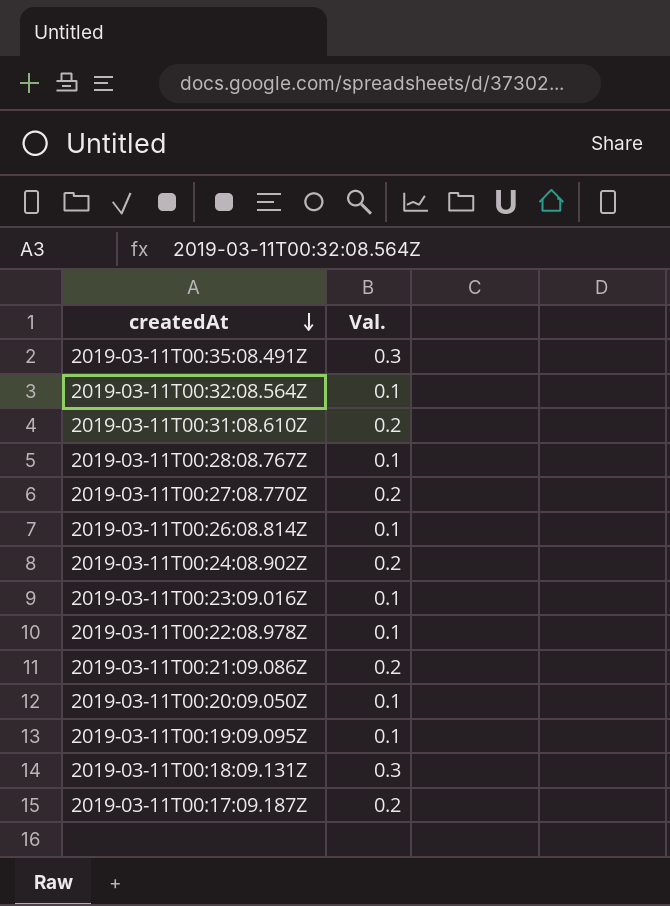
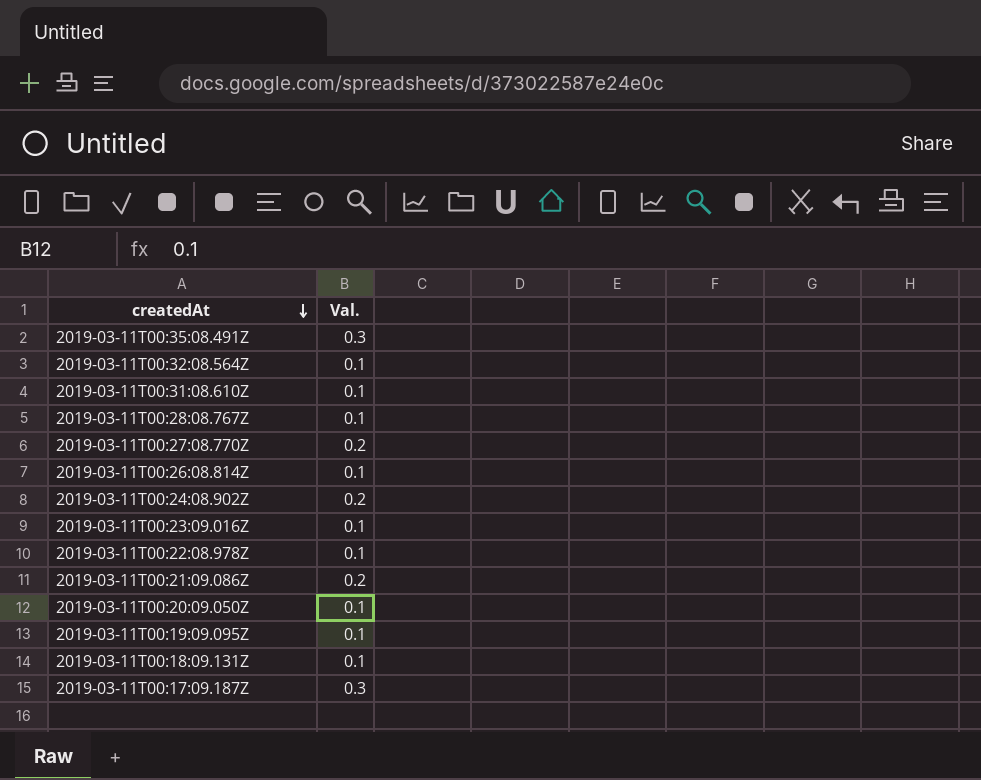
2019-03-11T00:31:08.610Z | Val.: 0.2 -> 0.1
2019-03-11T00:18:09.131Z | Val.: 0.3 -> 0.1
2019-03-11T00:17:09.187Z | Val.: 0.2 -> 0.3

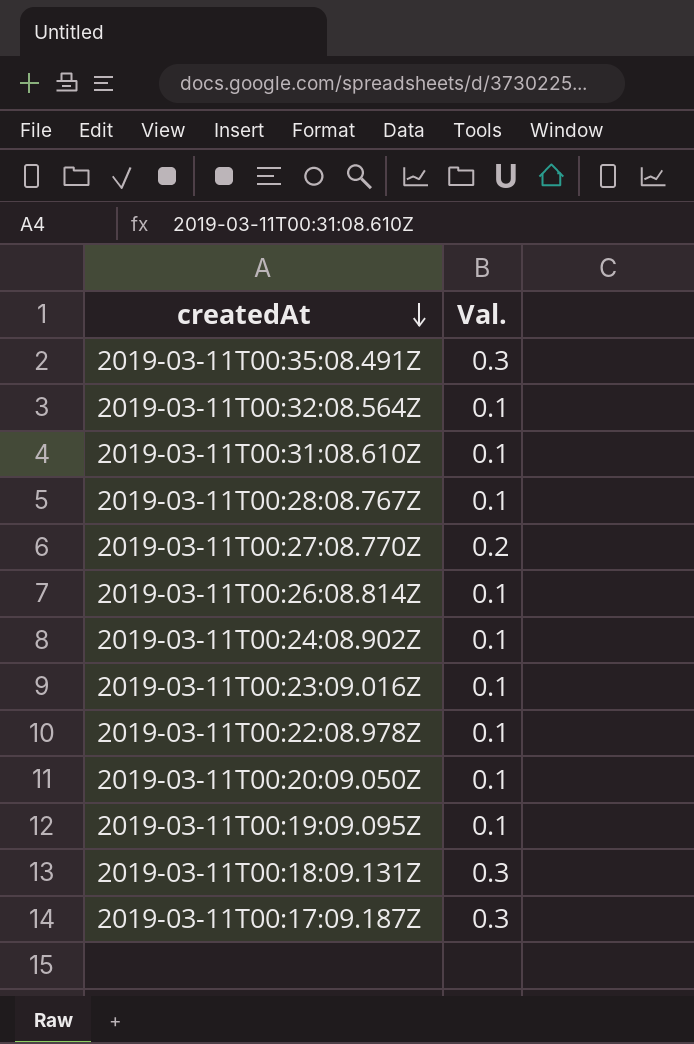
row 2019-03-11T00:21:09.086Z: 0.2 -> none
2019-03-11T00:24:08.902Z | Val.: 0.2 -> 0.1
2019-03-11T00:18:09.131Z | Val.: 0.1 -> 0.3

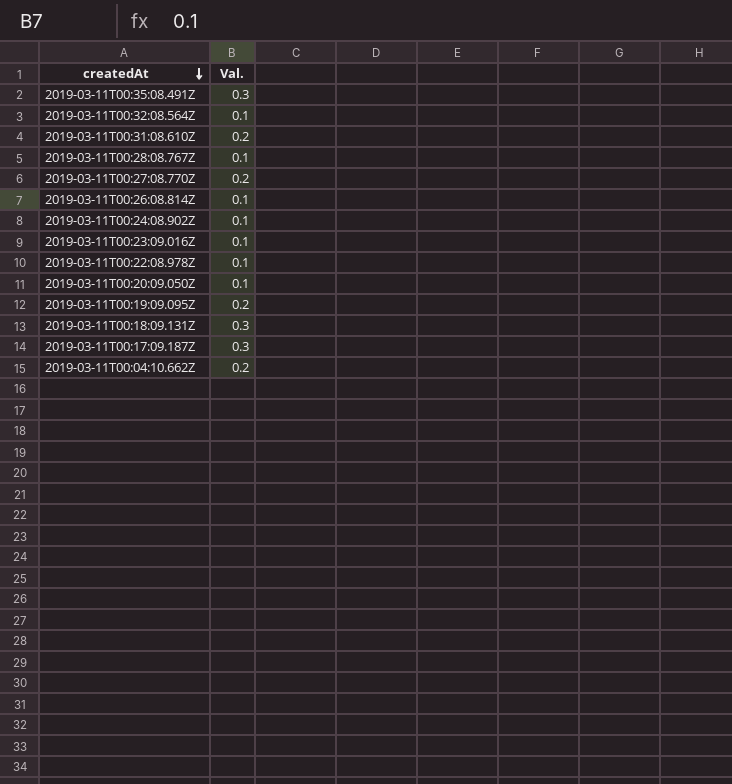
2019-03-11T00:31:08.610Z | Val.: 0.1 -> 0.2
2019-03-11T00:19:09.095Z | Val.: 0.1 -> 0.2
row 2019-03-11T00:04:10.662Z: none -> 0.2

